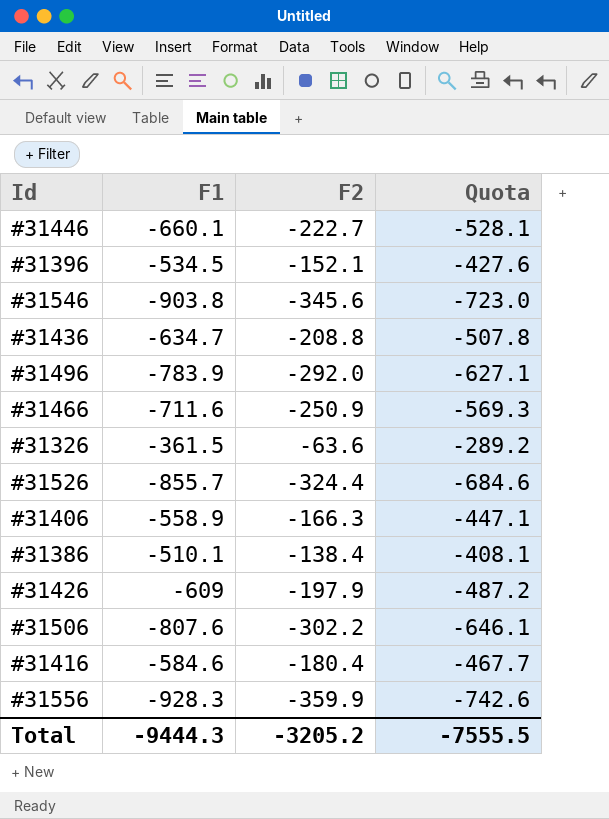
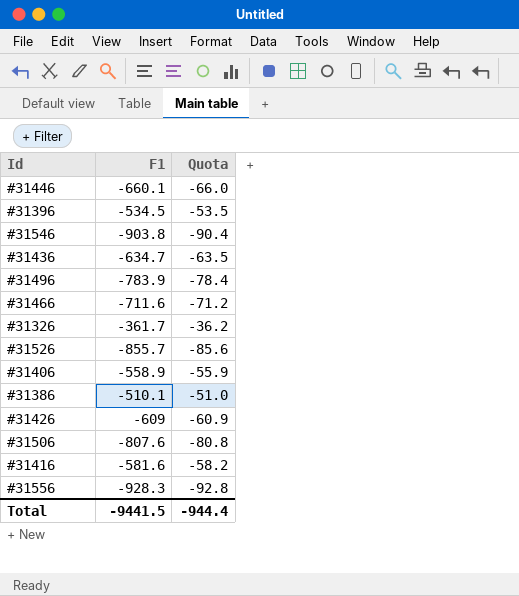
column F2 | position: 3 -> none
column Quota | formula: [F1] * 0.8 -> [F1] * 0.1
#31326 | F1: -361.5 -> -361.7
#31416 | F1: -584.6 -> -581.6
Total | F1: -9444.3 -> -9441.5
Total | Quota: -7555.5 -> -944.4

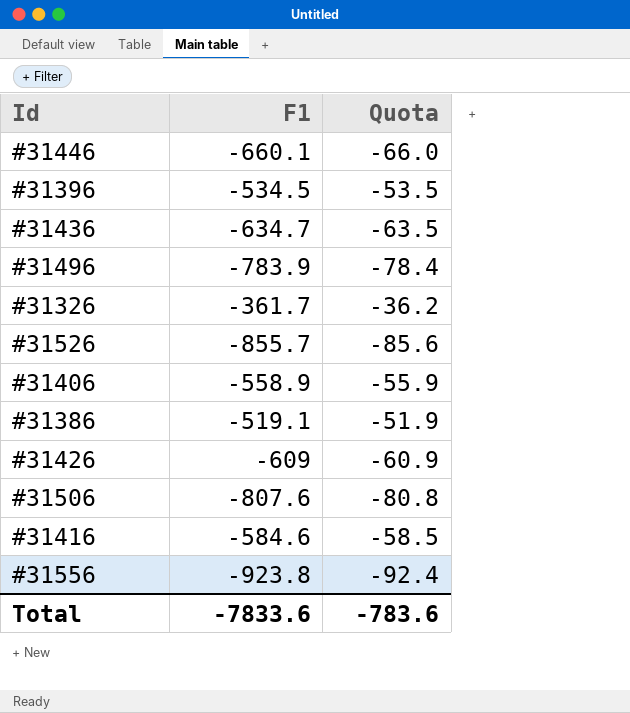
row #31546: -903.8 | -90.4 -> none
row #31466: -711.6 | -71.2 -> none
#31386 | F1: -510.1 -> -519.1
#31386 | Quota: -51.0 -> -51.9
#31416 | F1: -581.6 -> -584.6
#31416 | Quota: -58.2 -> -58.5
#31556 | F1: -928.3 -> -923.8
#31556 | Quota: -92.8 -> -92.4
Total | F1: -9441.5 -> -7833.6
Total | Quota: -944.4 -> -783.6

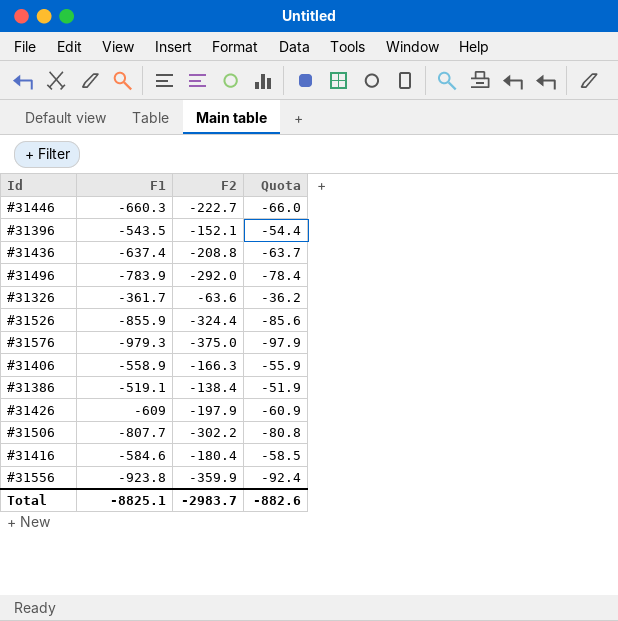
column F2 | position: none -> 3
#31446 | F1: -660.1 -> -660.3
#31396 | F1: -534.5 -> -543.5
#31396 | Quota: -53.5 -> -54.4
#31436 | F1: -634.7 -> -637.4
#31436 | Quota: -63.5 -> -63.7
#31526 | F1: -855.7 -> -855.9
row #31576: none -> -979.3 | -375.0 | -97.9
#31506 | F1: -807.6 -> -807.7
Total | F1: -7833.6 -> -8825.1
Total | Quota: -783.6 -> -882.6

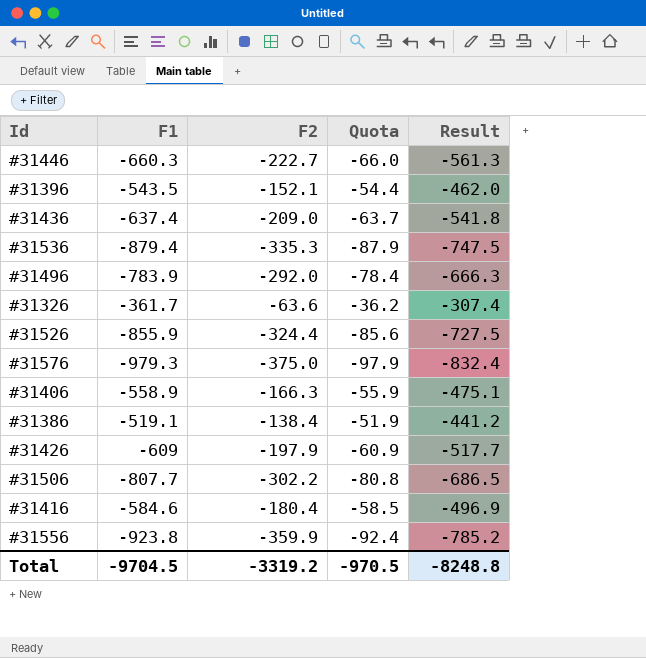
column Result | formula: none -> [F1] * 0.85
#31436 | F2: -208.8 -> -209.0
row #31536: none -> -879.4 | -335.3 | -87.9 | -747.5
Total | F1: -8825.1 -> -9704.5
Total | F2: -2983.7 -> -3319.2
Total | Quota: -882.6 -> -970.5

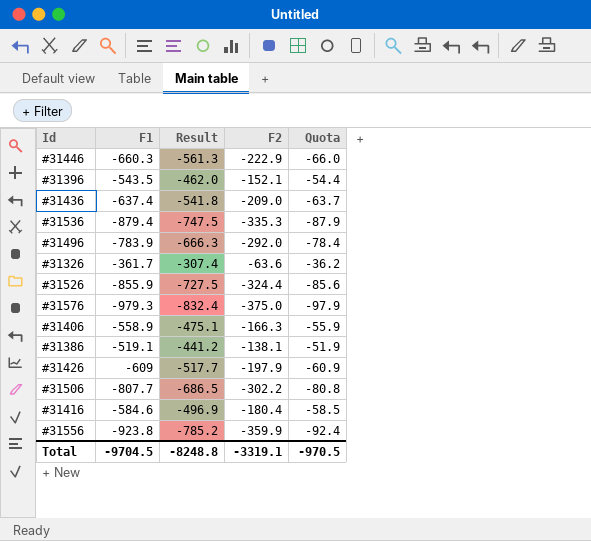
column Result | position: 5 -> 3
#31446 | F2: -222.7 -> -222.9
#31386 | F2: -138.4 -> -138.1
Total | F2: -3319.2 -> -3319.1

